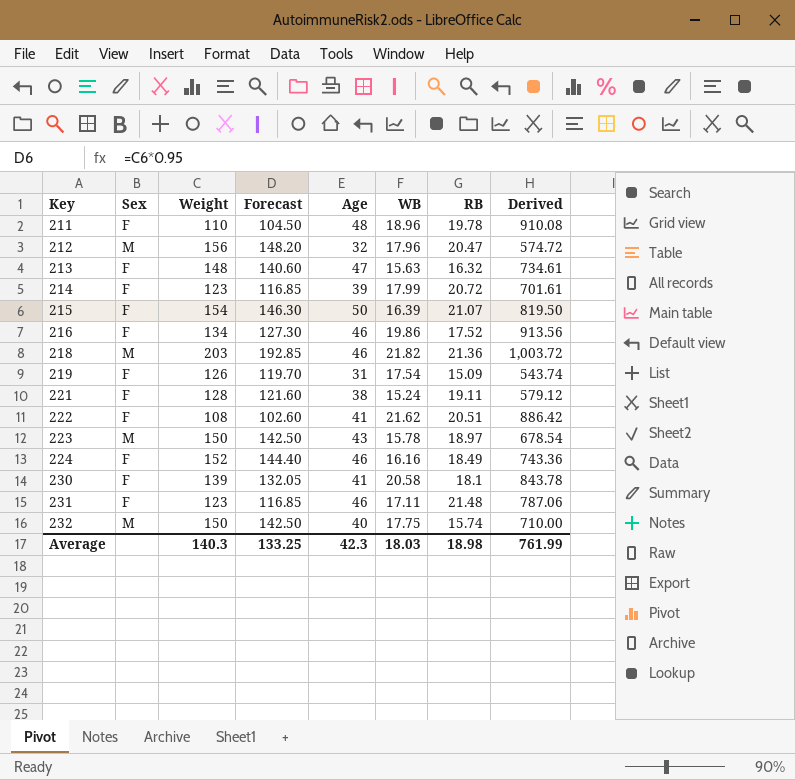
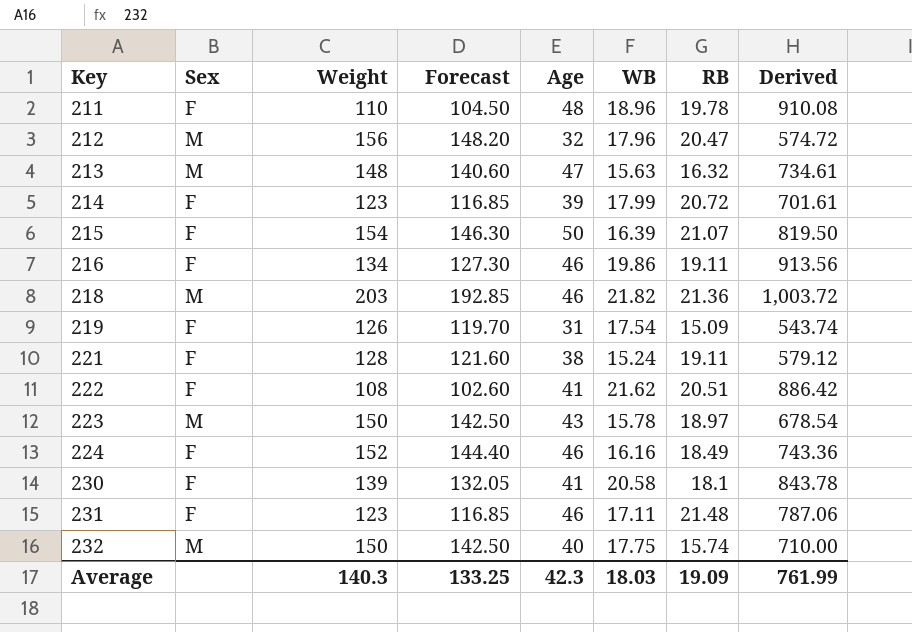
213 | Sex: F -> M
216 | RB: 17.52 -> 19.11
Average | RB: 18.98 -> 19.09

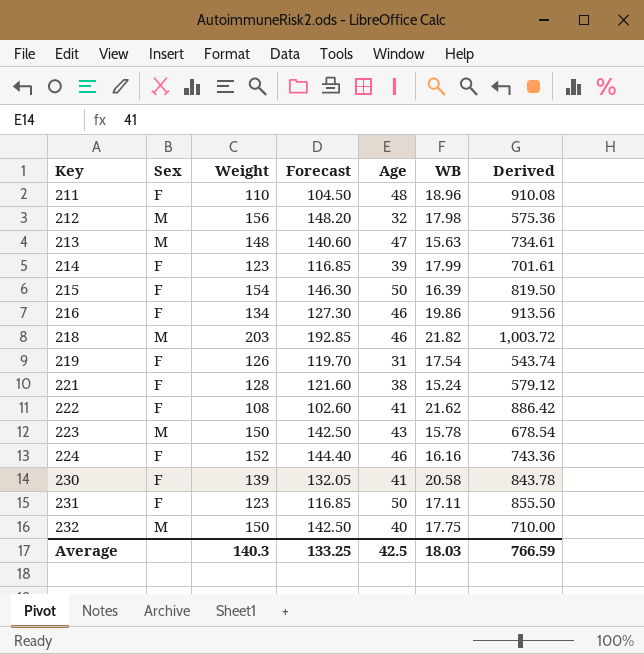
column RB | position: 7 -> none
212 | WB: 17.96 -> 17.98
212 | Derived: 574.72 -> 575.36
231 | Age: 46 -> 50
231 | Derived: 787.06 -> 855.50
Average | Age: 42.3 -> 42.5
Average | Derived: 761.99 -> 766.59

